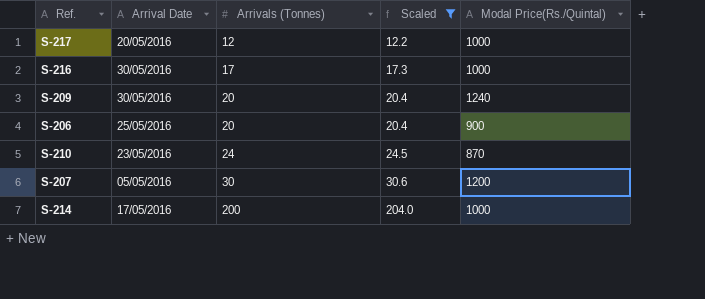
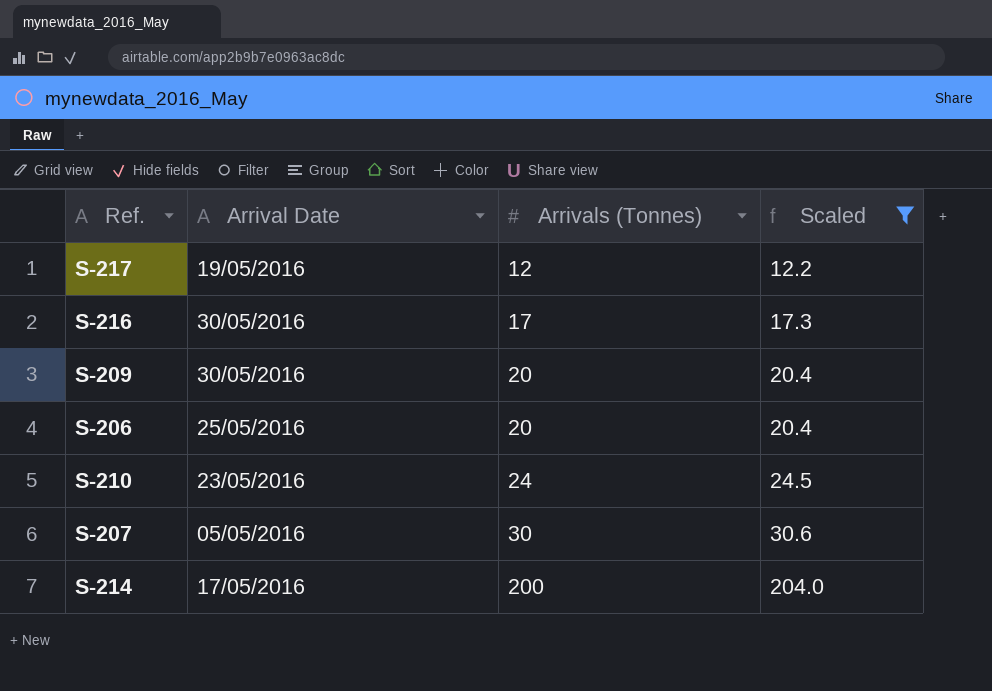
column Modal Price(Rs./Quintal) | position: 5 -> none
S-217 | Arrival Date: 20/05/2016 -> 19/05/2016

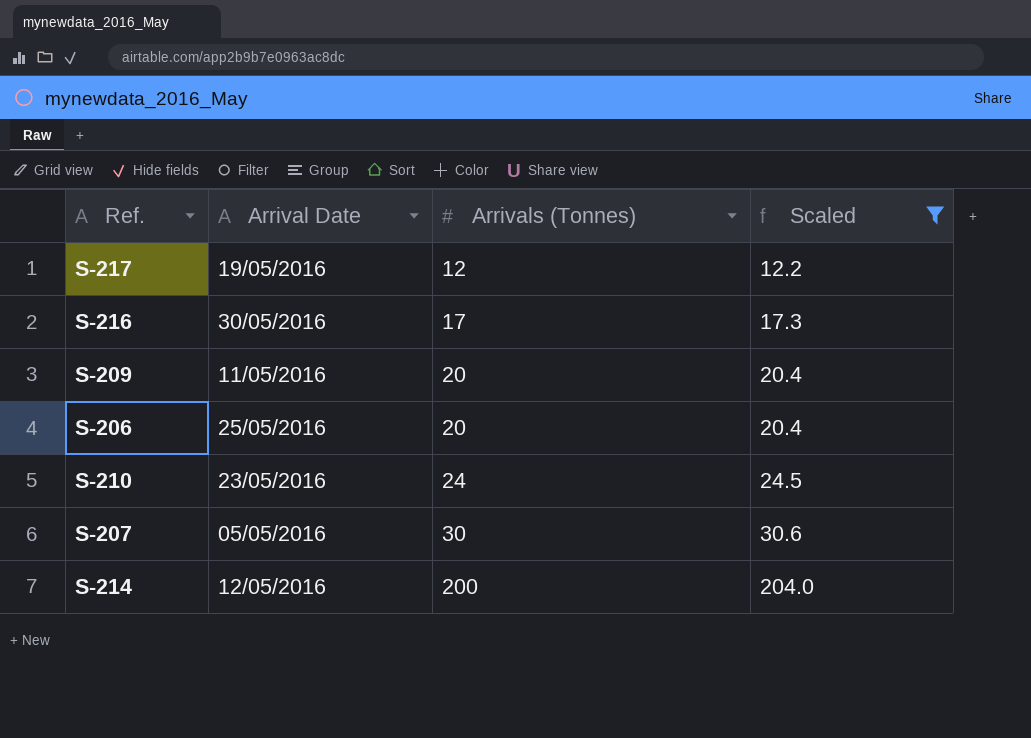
S-209 | Arrival Date: 30/05/2016 -> 11/05/2016
S-214 | Arrival Date: 17/05/2016 -> 12/05/2016

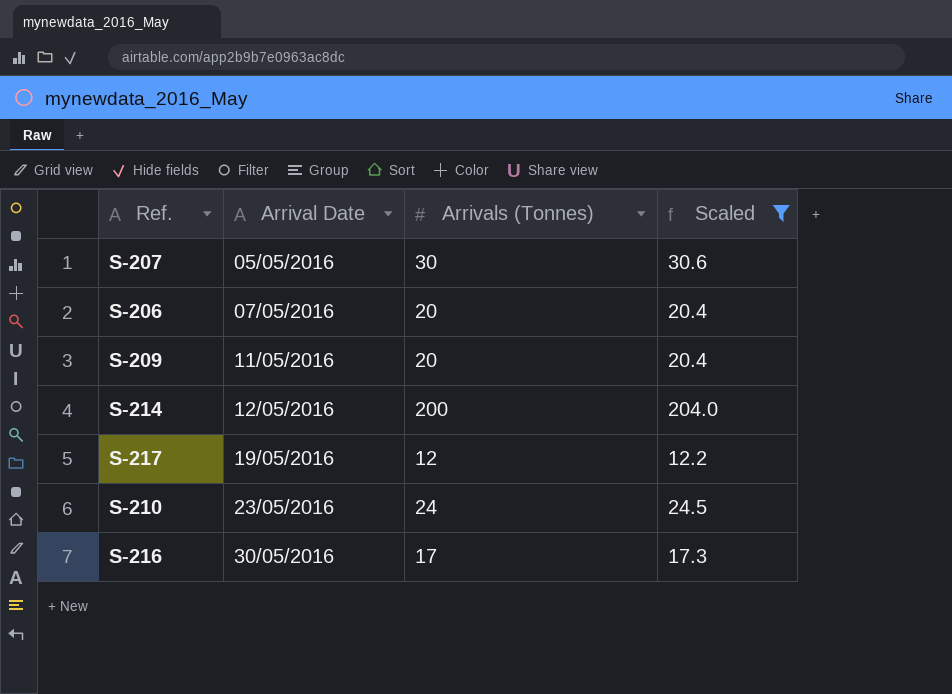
row order: Arrivals (Tonnes) ascending -> Arrival Date ascending
S-206 | Arrival Date: 25/05/2016 -> 07/05/2016

